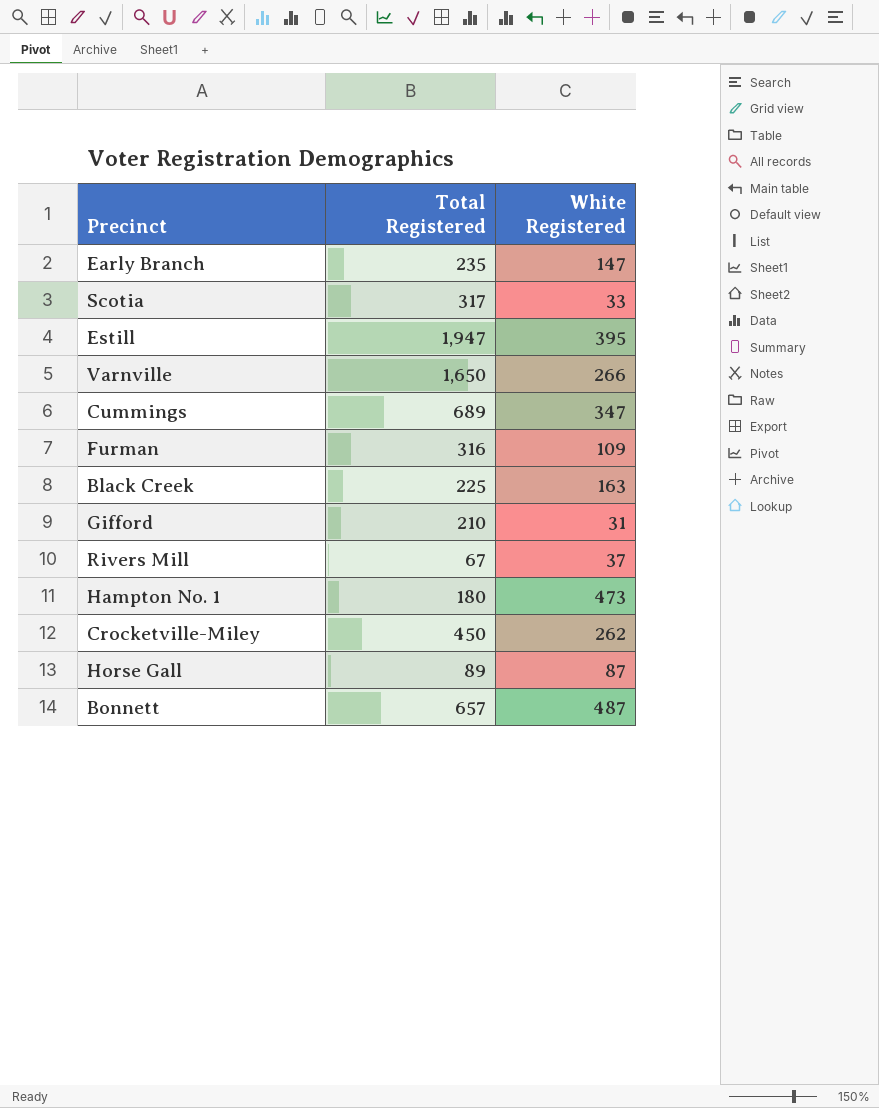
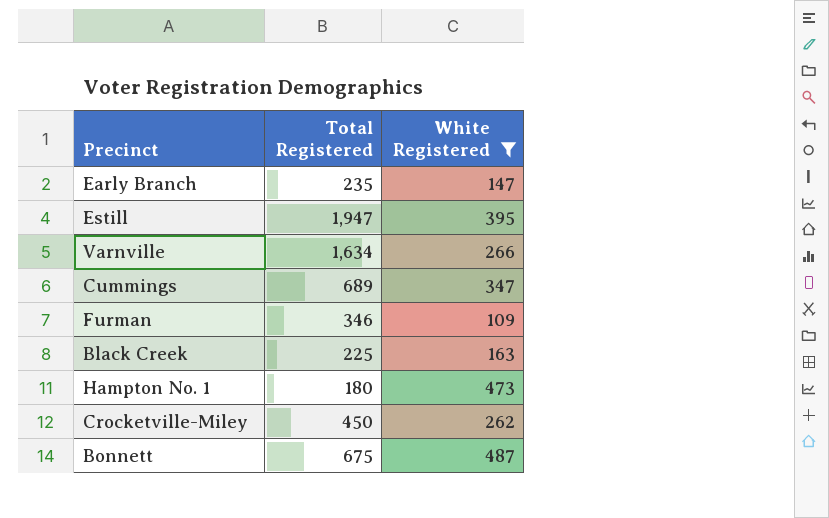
filter: none -> White Registered >= 109
Varnville | Total Registered: 1,650 -> 1,634
Furman | Total Registered: 316 -> 346
Bonnett | Total Registered: 657 -> 675

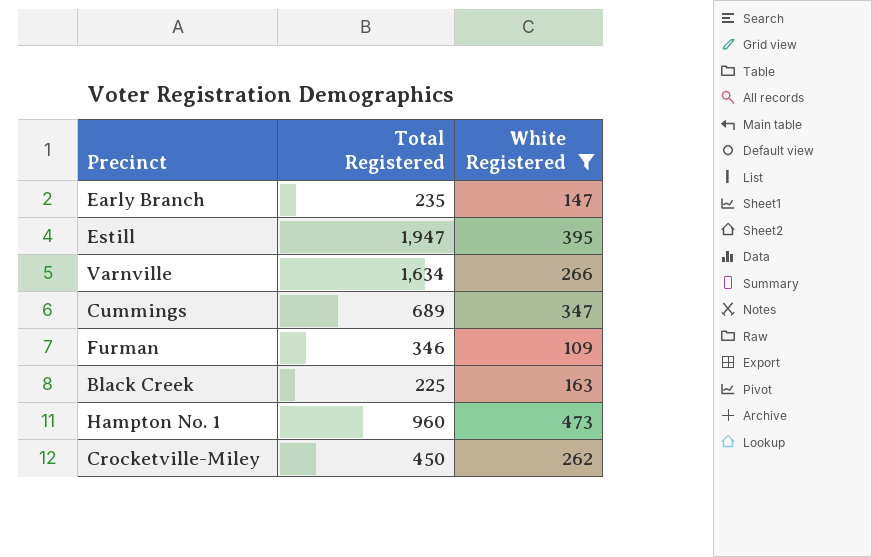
row Bonnett: 675 | 487 -> none
Hampton No. 1 | Total Registered: 180 -> 960

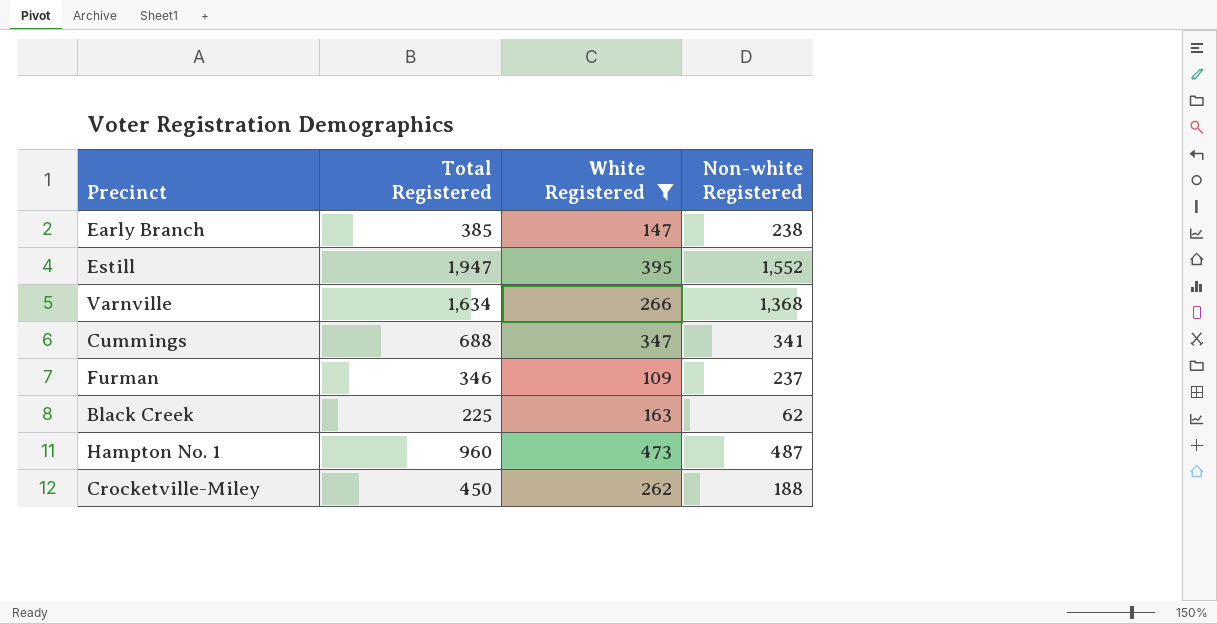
column Non-white Registered | formula: none -> [Total Registered] - [White Registered]
Early Branch | Total Registered: 235 -> 385
Cummings | Total Registered: 689 -> 688

